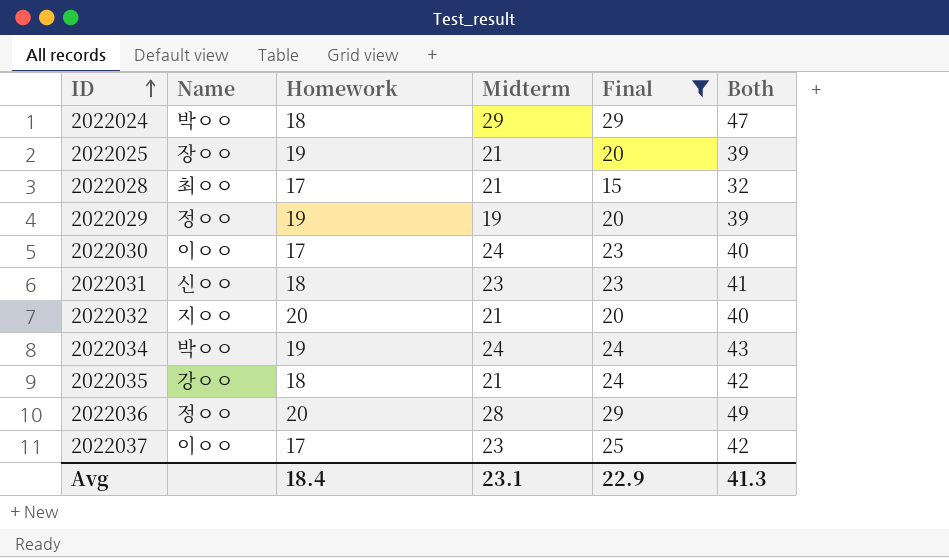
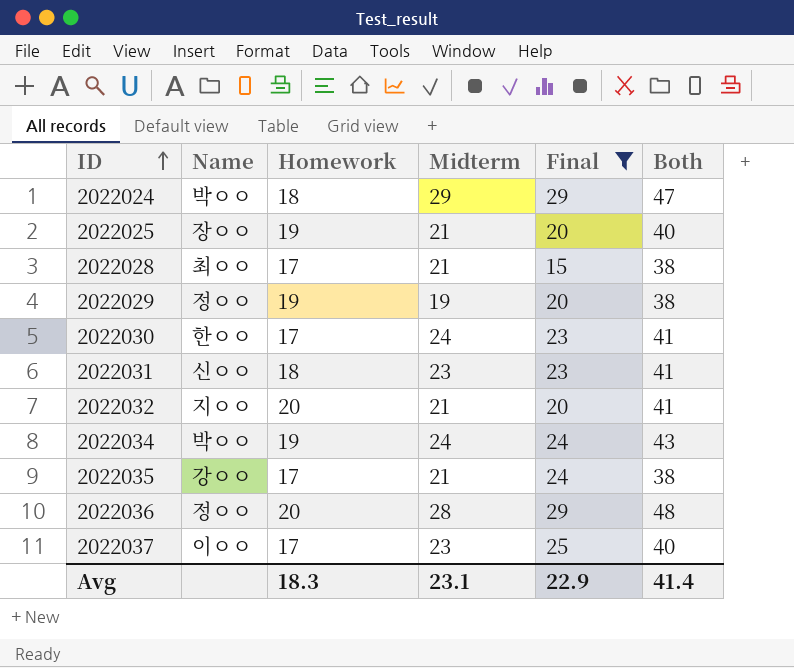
column Both | formula: [Homework] + [Final] -> [Homework] + [Midterm]
2022030 | Name: 이ㅇㅇ -> 한ㅇㅇ
2022035 | Homework: 18 -> 17
Avg | Homework: 18.4 -> 18.3
Avg | Both: 41.3 -> 41.4

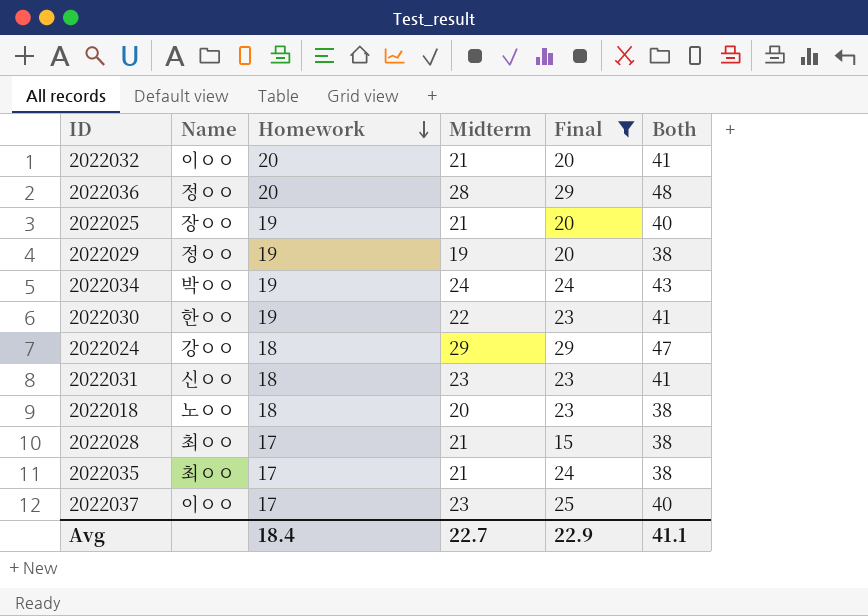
row order: ID ascending -> Homework descending
2022032 | Name: 지ㅇㅇ -> 이ㅇㅇ
2022030 | Homework: 17 -> 19
2022030 | Midterm: 24 -> 22
2022024 | Name: 박ㅇㅇ -> 강ㅇㅇ
row 2022018: none -> 노ㅇㅇ | 18 | 20 | 23 | 38
2022035 | Name: 강ㅇㅇ -> 최ㅇㅇ
Avg | Homework: 18.3 -> 18.4
Avg | Midterm: 23.1 -> 22.7
Avg | Both: 41.4 -> 41.1

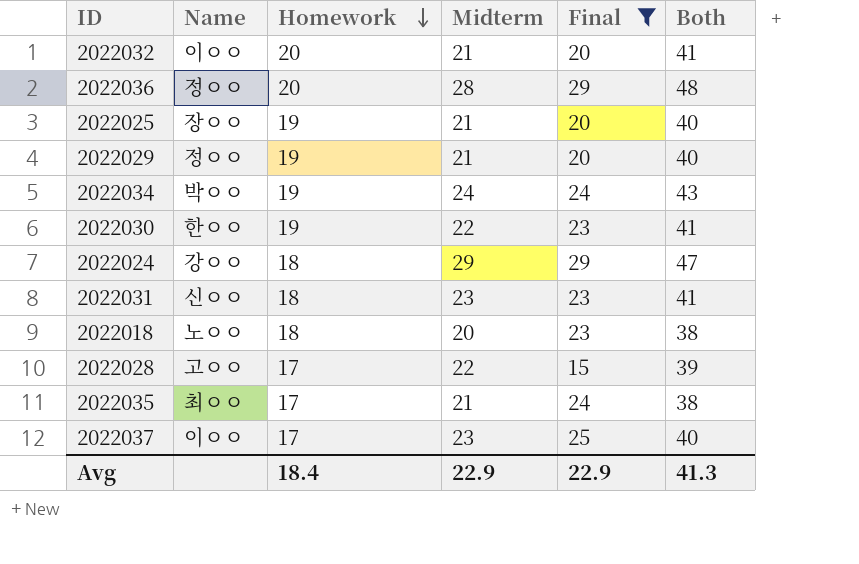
2022029 | Midterm: 19 -> 21
2022029 | Both: 38 -> 40
2022028 | Name: 최ㅇㅇ -> 고ㅇㅇ
2022028 | Midterm: 21 -> 22
2022028 | Both: 38 -> 39
Avg | Midterm: 22.7 -> 22.9
Avg | Both: 41.1 -> 41.3

